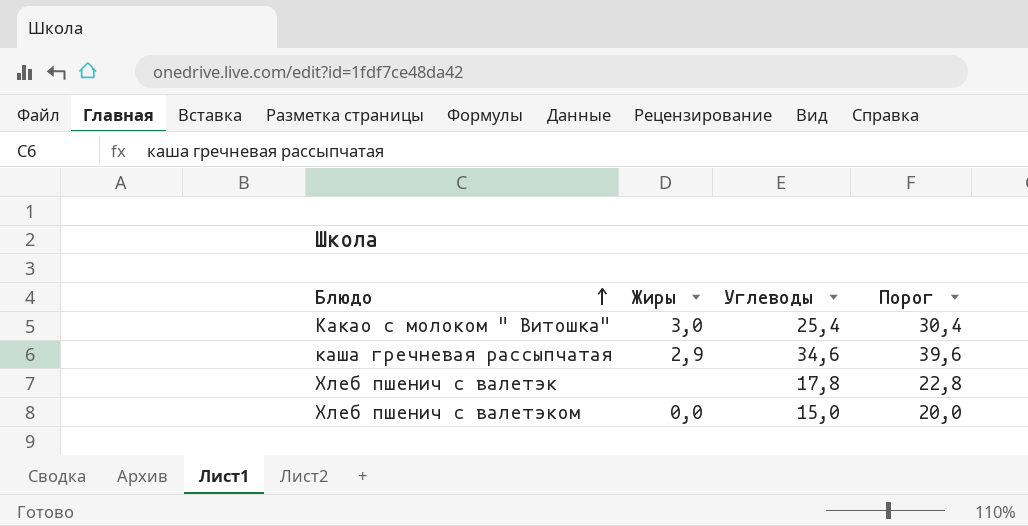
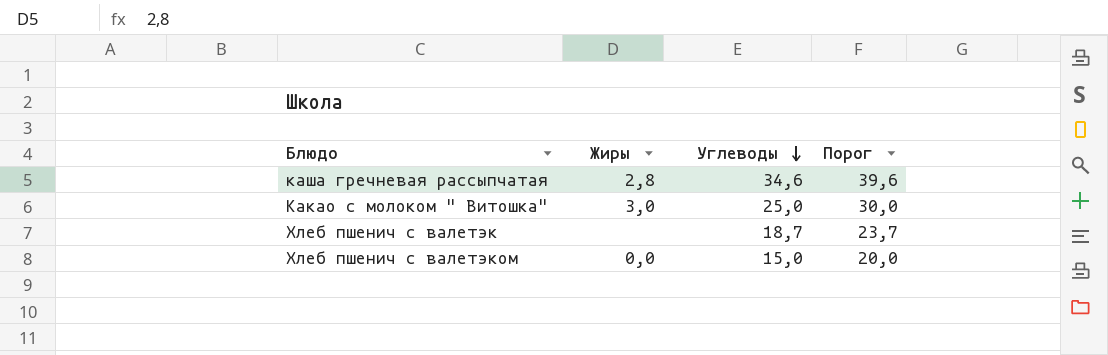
row order: Блюдо ascending -> Углеводы descending
каша гречневая рассыпчатая | Жиры: 2,9 -> 2,8
Какао с молоком " Витошка" | Углеводы: 25,4 -> 25,0
Какао с молоком " Витошка" | Порог: 30,4 -> 30,0
Хлеб пшенич с валетэк | Углеводы: 17,8 -> 18,7
Хлеб пшенич с валетэк | Порог: 22,8 -> 23,7

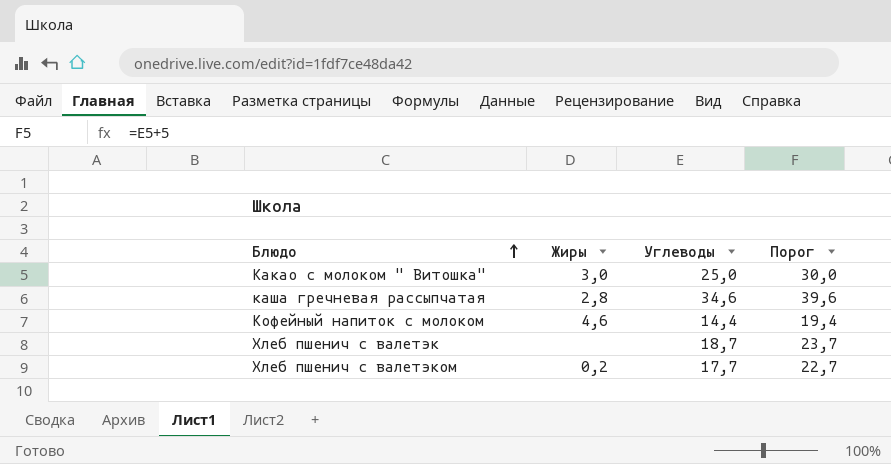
row order: Углеводы descending -> Блюдо ascending
row Кофейный напиток с молоком: none -> 4,6 | 14,4 | 19,4
Хлеб пшенич с валетэком | Жиры: 0,0 -> 0,2
Хлеб пшенич с валетэком | Углеводы: 15,0 -> 17,7
Хлеб пшенич с валетэком | Порог: 20,0 -> 22,7

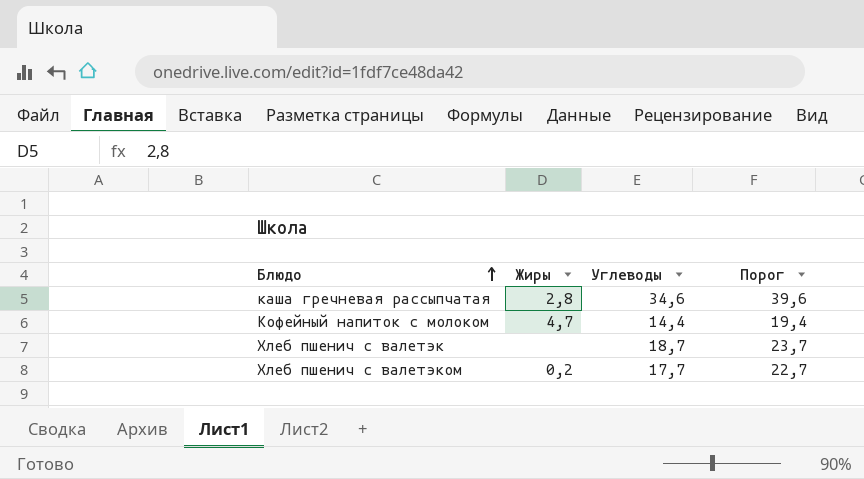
row Какао с молоком " Витошка": 3,0 | 25,0 | 30,0 -> none
Кофейный напиток с молоком | Жиры: 4,6 -> 4,7

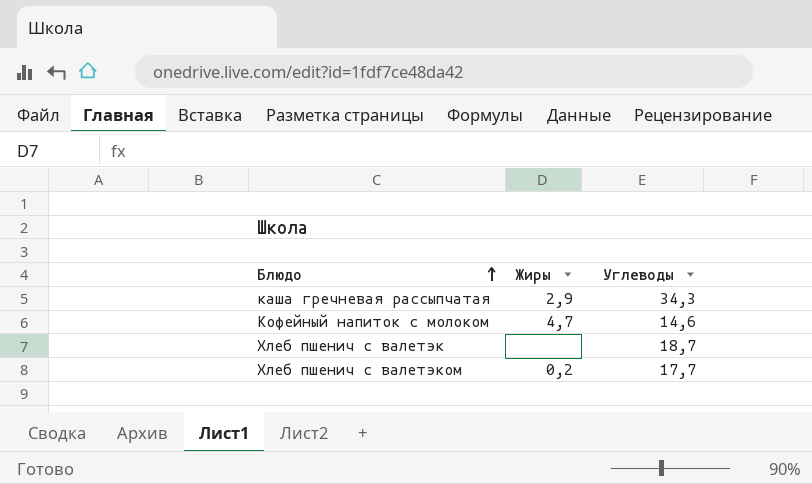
column Порог | formula: [Углеводы] + 5 -> none
каша гречневая рассыпчатая | Жиры: 2,8 -> 2,9
каша гречневая рассыпчатая | Углеводы: 34,6 -> 34,3
Кофейный напиток с молоком | Углеводы: 14,4 -> 14,6

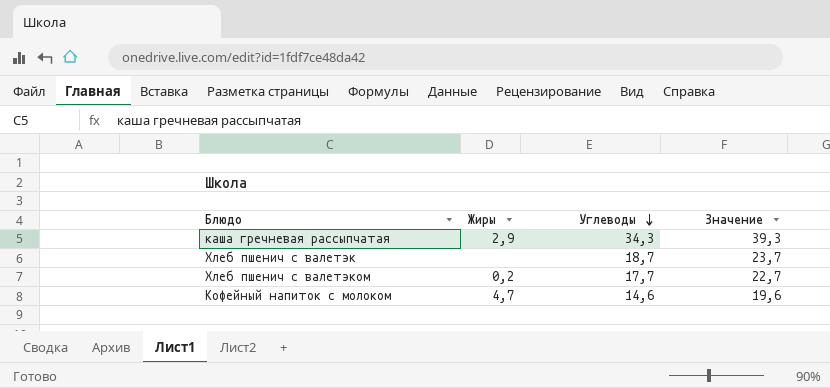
row order: Блюдо ascending -> Углеводы descending
column Значение | formula: none -> [Углеводы] + 5

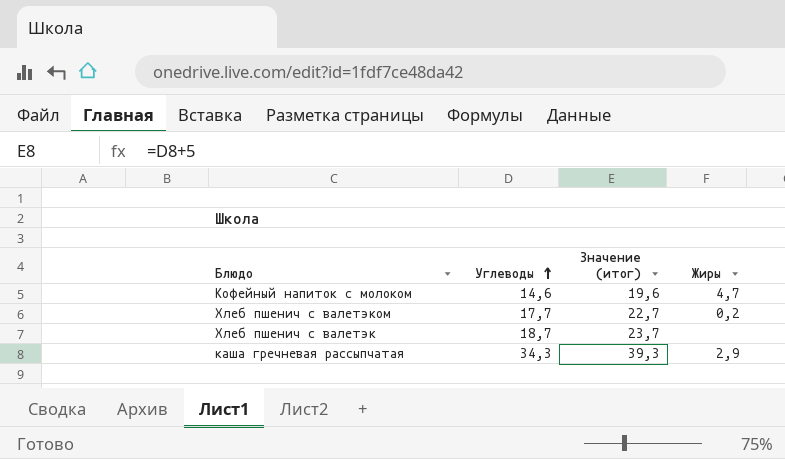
row order: Углеводы descending -> Углеводы ascending
column name: Значение -> Значение (итог)
column Жиры | position: 2 -> 4

